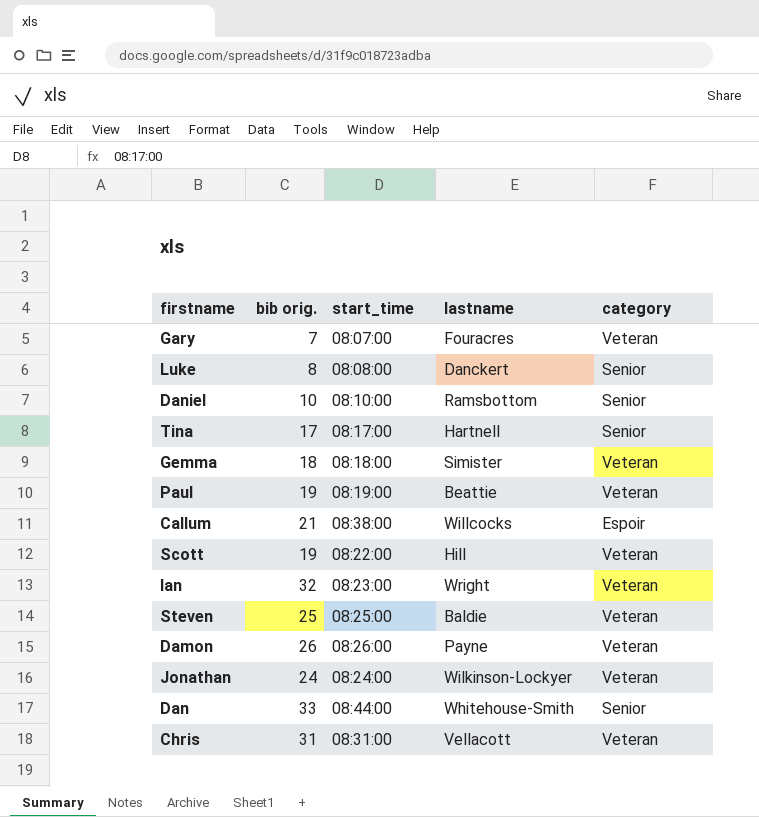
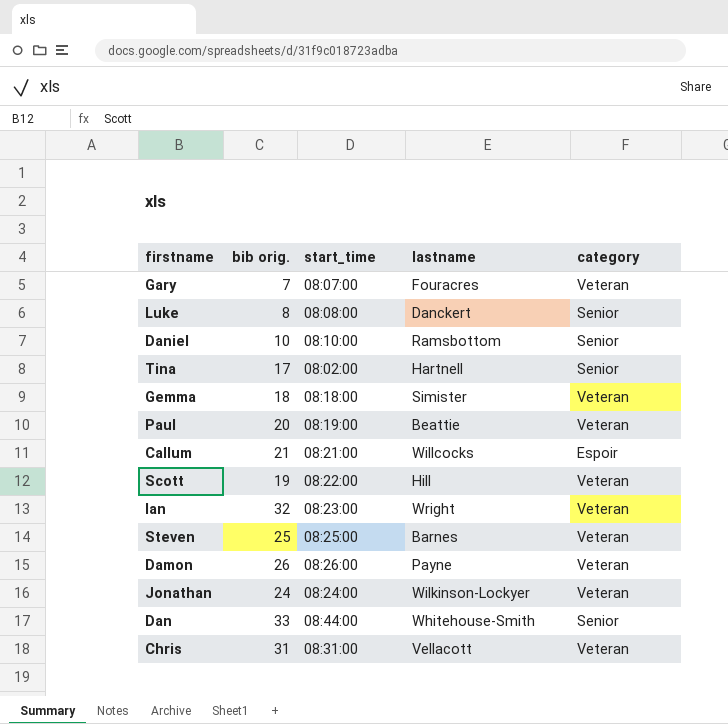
Tina | start_time: 08:17:00 -> 08:02:00
Paul | bib orig.: 19 -> 20
Callum | start_time: 08:38:00 -> 08:21:00
Steven | lastname: Baldie -> Barnes

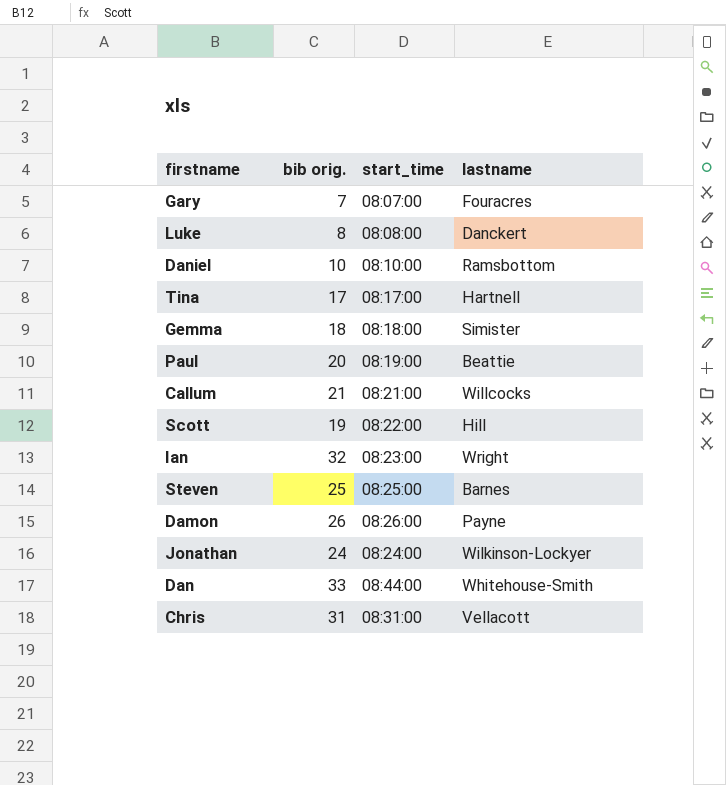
column category | position: 5 -> none
Tina | start_time: 08:02:00 -> 08:17:00

